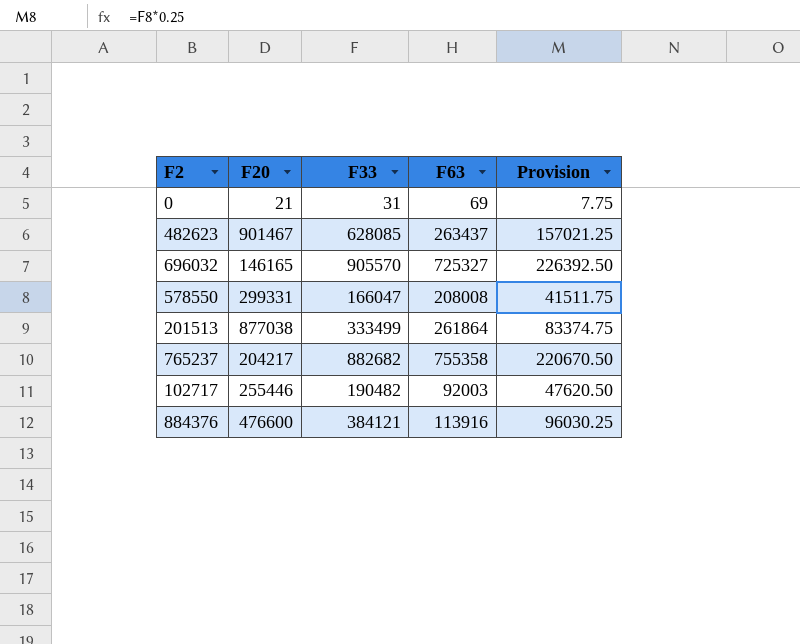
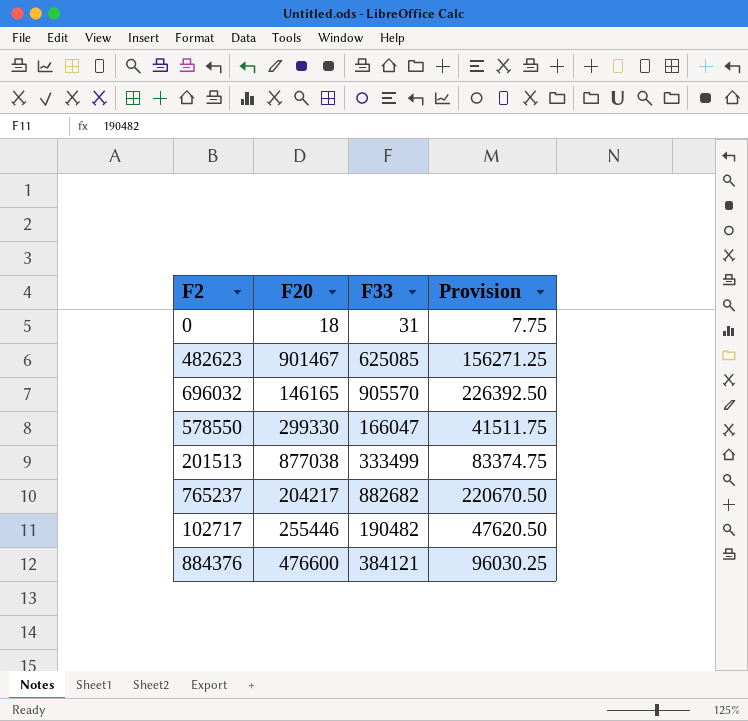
column F63 | position: 4 -> none
0 | F20: 21 -> 18
482623 | F33: 628085 -> 625085
482623 | Provision: 157021.25 -> 156271.25
578550 | F20: 299331 -> 299330

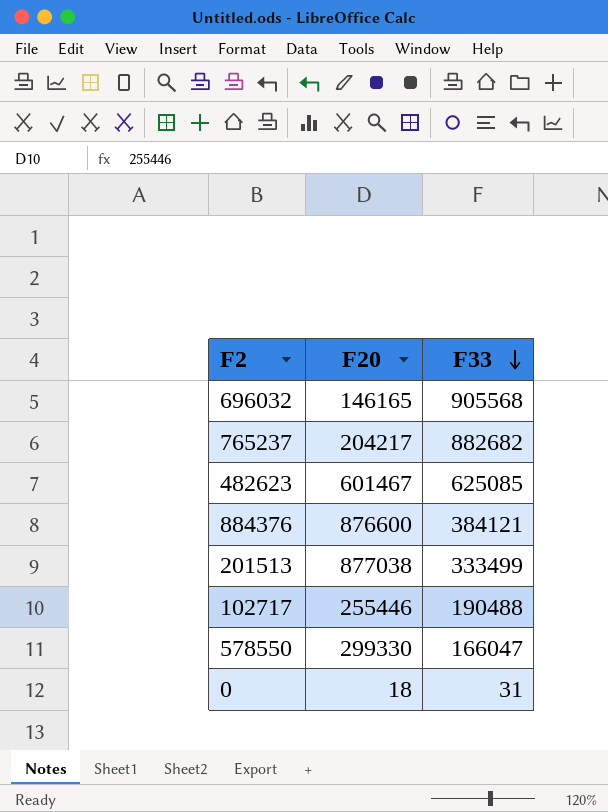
row order: none -> F33 descending
column Provision | formula: [F33] * 0.25 -> none
696032 | F33: 905570 -> 905568
482623 | F20: 901467 -> 601467
884376 | F20: 476600 -> 876600
102717 | F33: 190482 -> 190488

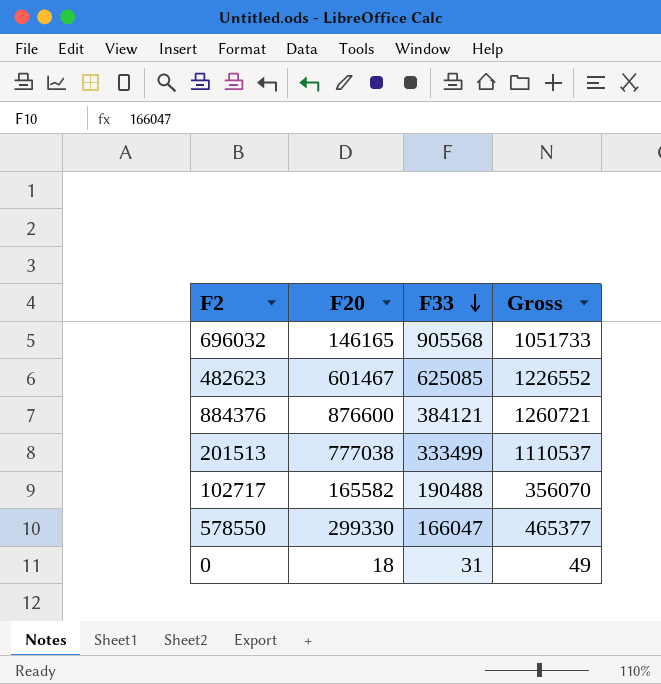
column Gross | formula: none -> [F20] + [F33]
row 765237: 204217 | 882682 -> none
201513 | F20: 877038 -> 777038
102717 | F20: 255446 -> 165582

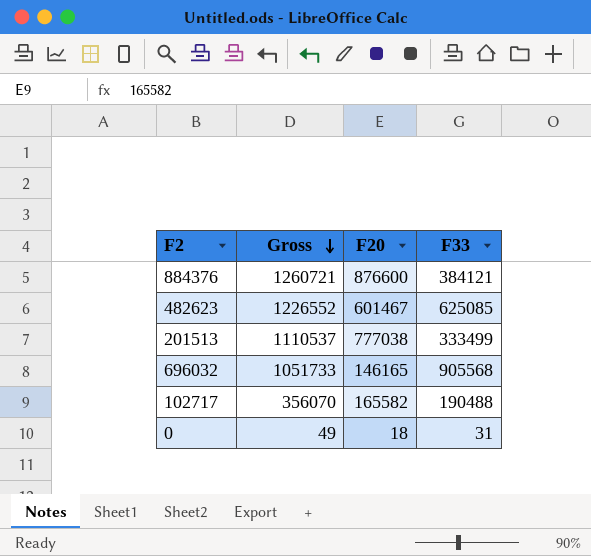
row order: F33 descending -> Gross descending
column Gross | position: 4 -> 2
row 578550: 299330 | 166047 | 465377 -> none

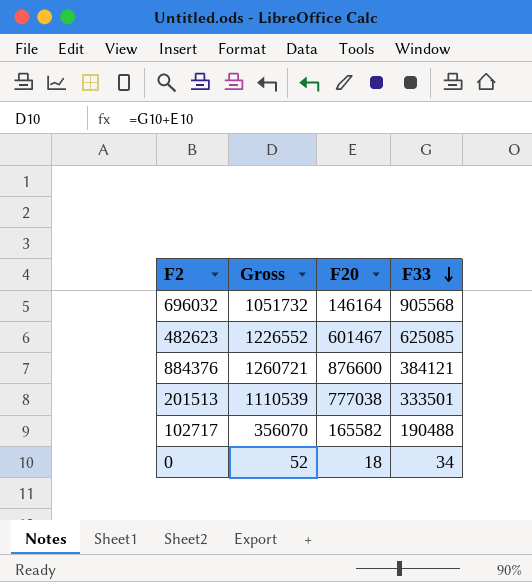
row order: Gross descending -> F33 descending
696032 | Gross: 1051733 -> 1051732
696032 | F20: 146165 -> 146164
201513 | Gross: 1110537 -> 1110539
201513 | F33: 333499 -> 333501
0 | Gross: 49 -> 52
0 | F33: 31 -> 34

